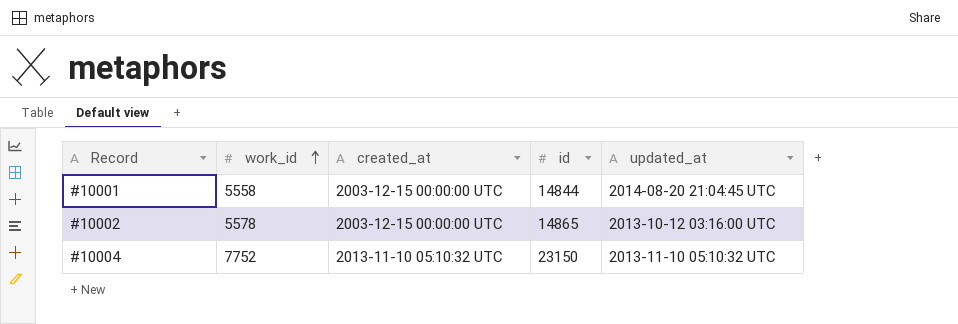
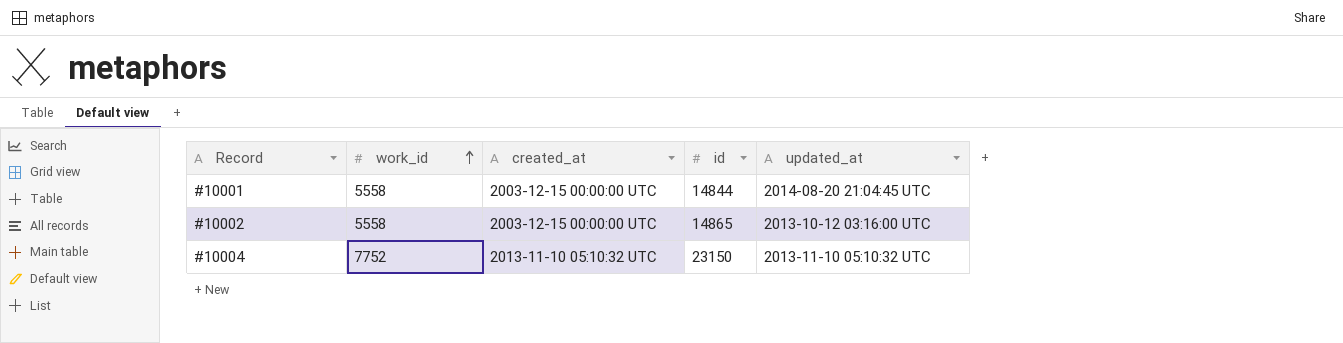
#10002 | work_id: 5578 -> 5558

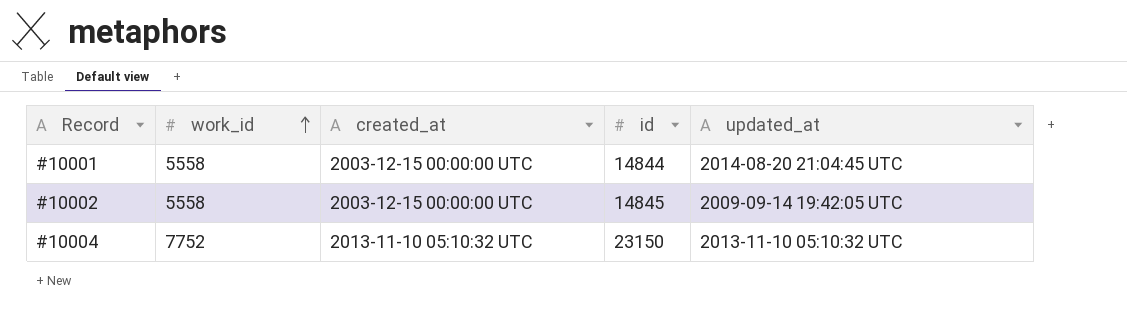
#10002 | id: 14865 -> 14845
#10002 | updated_at: 2013-10-12 03:16:00 UTC -> 2009-09-14 19:42:05 UTC

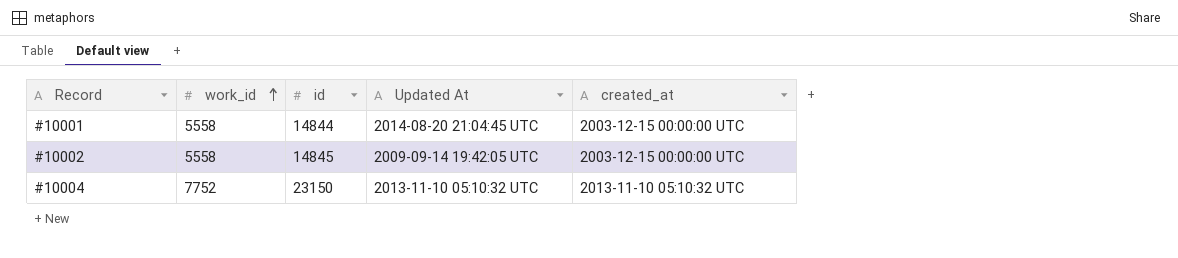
column name: updated_at -> Updated At
column created_at | position: 3 -> 5

